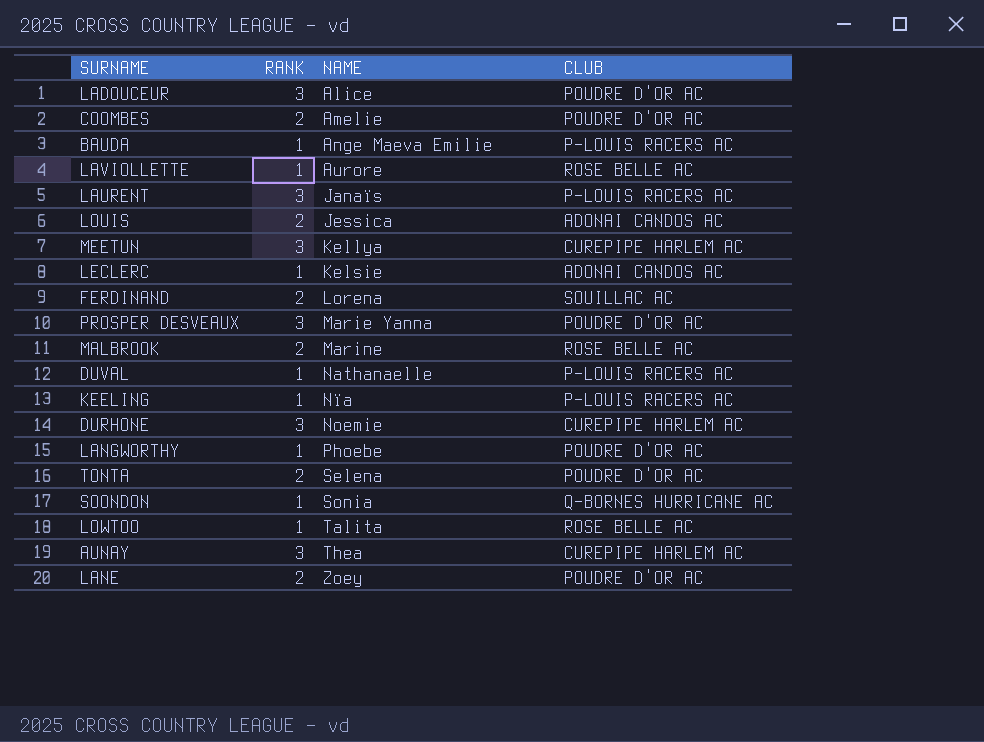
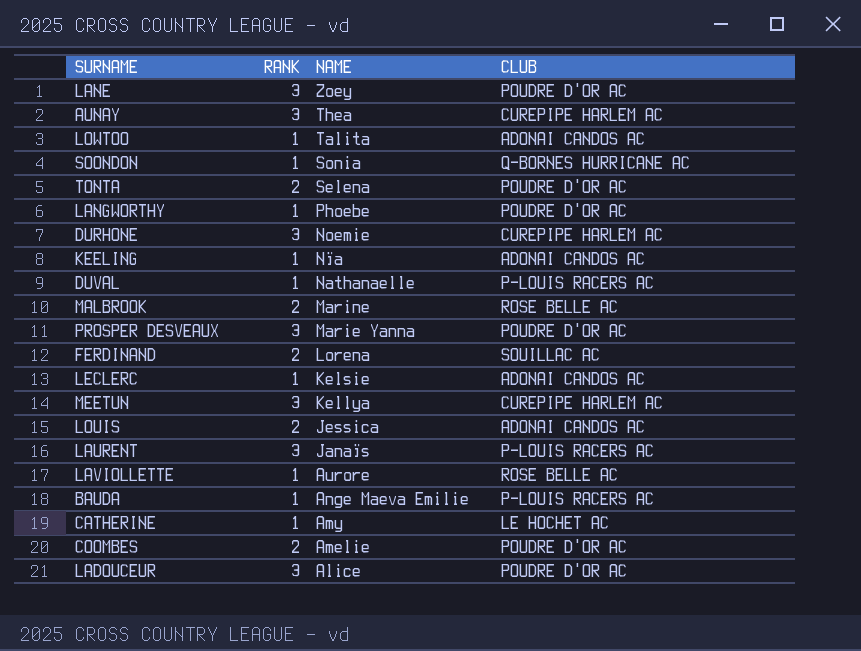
row order: NAME ascending -> NAME descending
LANE | RANK: 2 -> 3
LOWTOO | CLUB: ROSE BELLE AC -> ADONAI CANDOS AC
KEELING | CLUB: P-LOUIS RACERS AC -> ADONAI CANDOS AC
row CATHERINE: none -> 1 | Amy | LE HOCHET AC

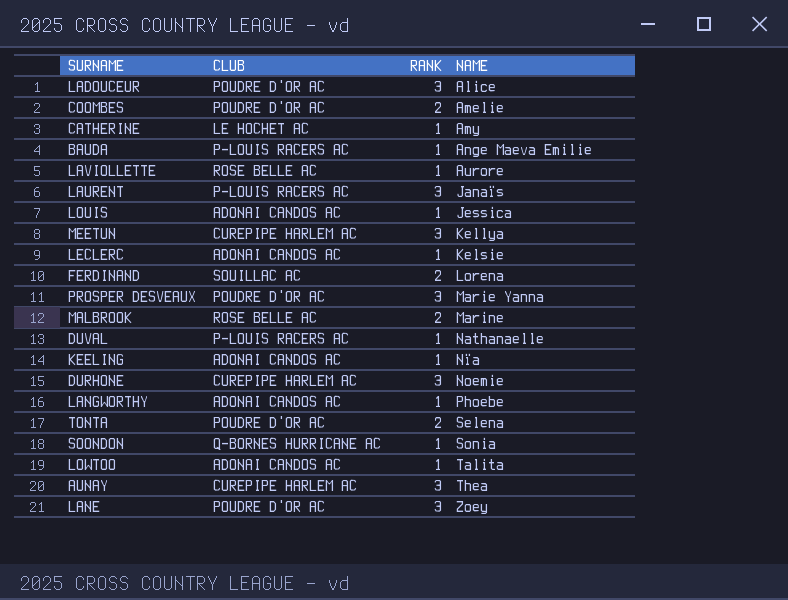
row order: NAME descending -> NAME ascending
column CLUB | position: 4 -> 2
LOUIS | RANK: 2 -> 1
LANGWORTHY | CLUB: POUDRE D'OR AC -> ADONAI CANDOS AC

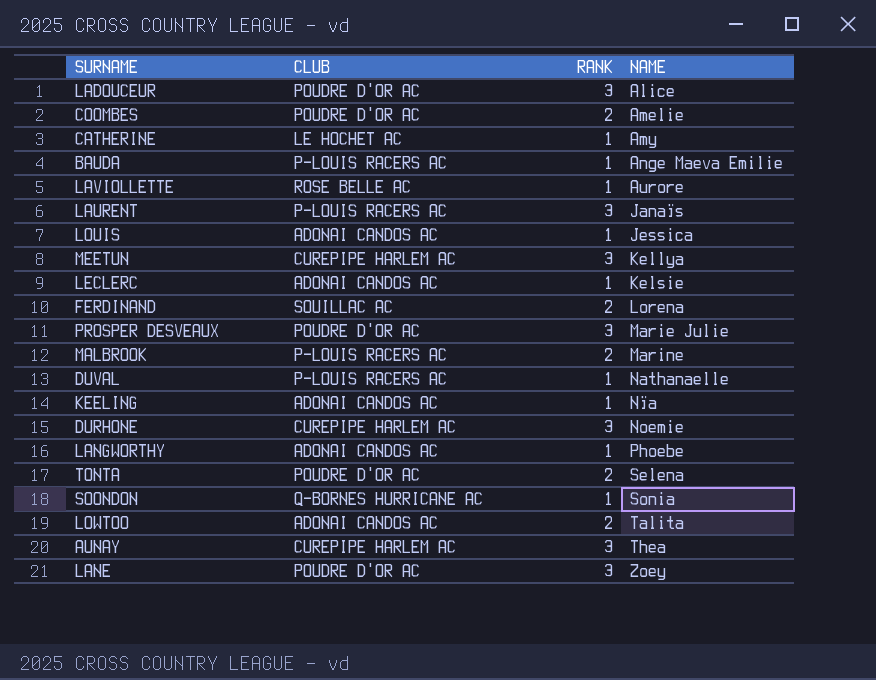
PROSPER DESVEAUX | NAME: Marie Yanna -> Marie Julie
MALBROOK | CLUB: ROSE BELLE AC -> P-LOUIS RACERS AC
LOWTOO | RANK: 1 -> 2

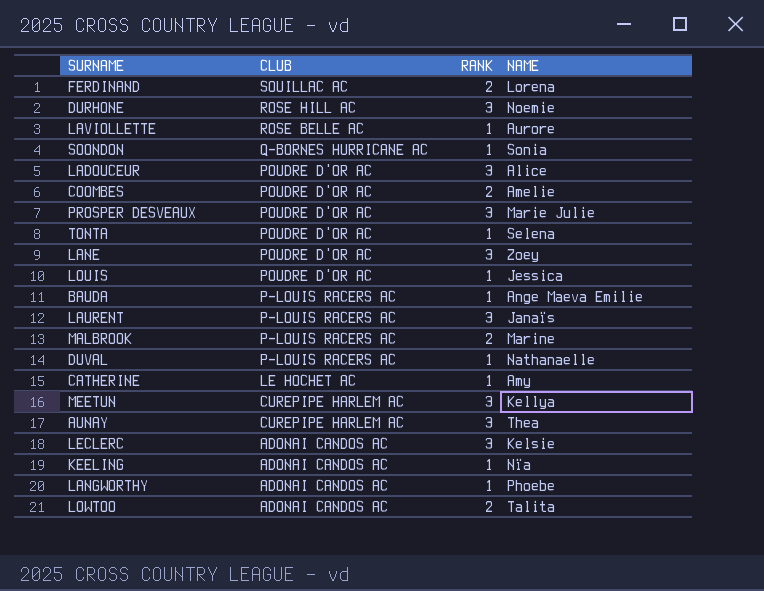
row order: NAME ascending -> CLUB descending
DURHONE | CLUB: CUREPIPE HARLEM AC -> ROSE HILL AC
TONTA | RANK: 2 -> 1
LOUIS | CLUB: ADONAI CANDOS AC -> POUDRE D'OR AC
LECLERC | RANK: 1 -> 3

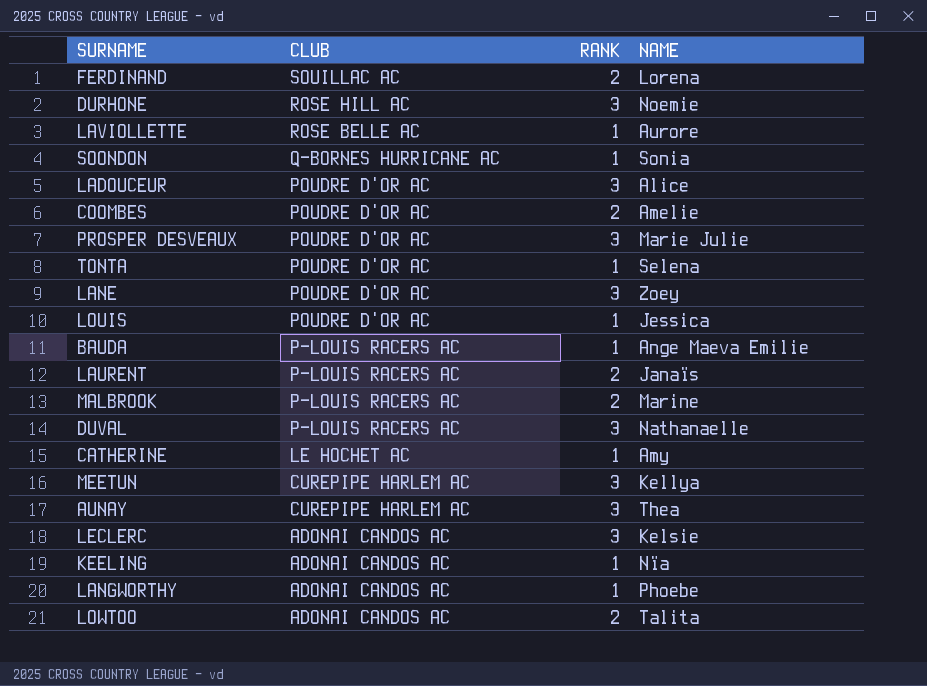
LAURENT | RANK: 3 -> 2
DUVAL | RANK: 1 -> 3

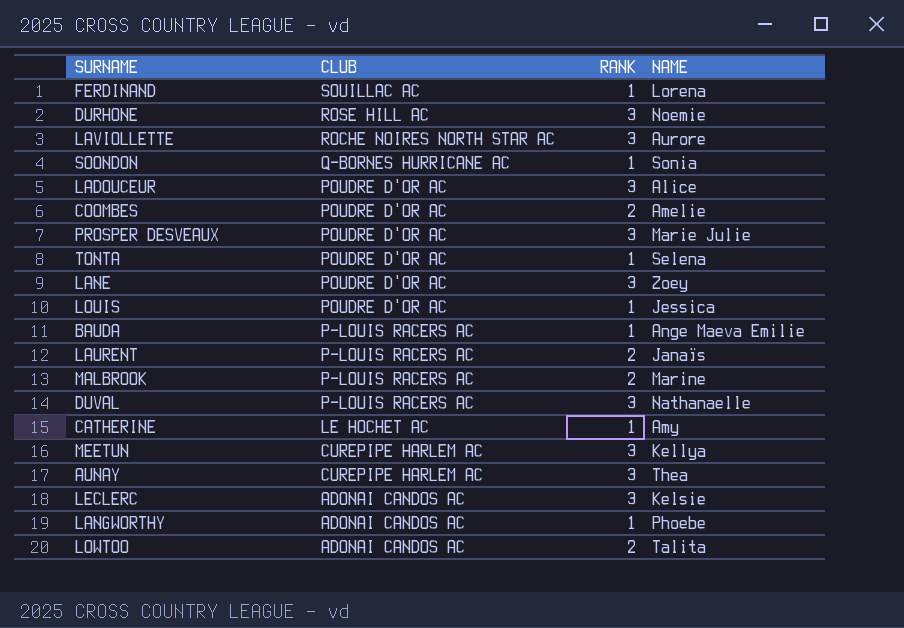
row KEELING: ADONAI CANDOS AC | 1 | Nïa -> none
FERDINAND | RANK: 2 -> 1
LAVIOLLETTE | CLUB: ROSE BELLE AC -> ROCHE NOIRES NORTH STAR AC
LAVIOLLETTE | RANK: 1 -> 3

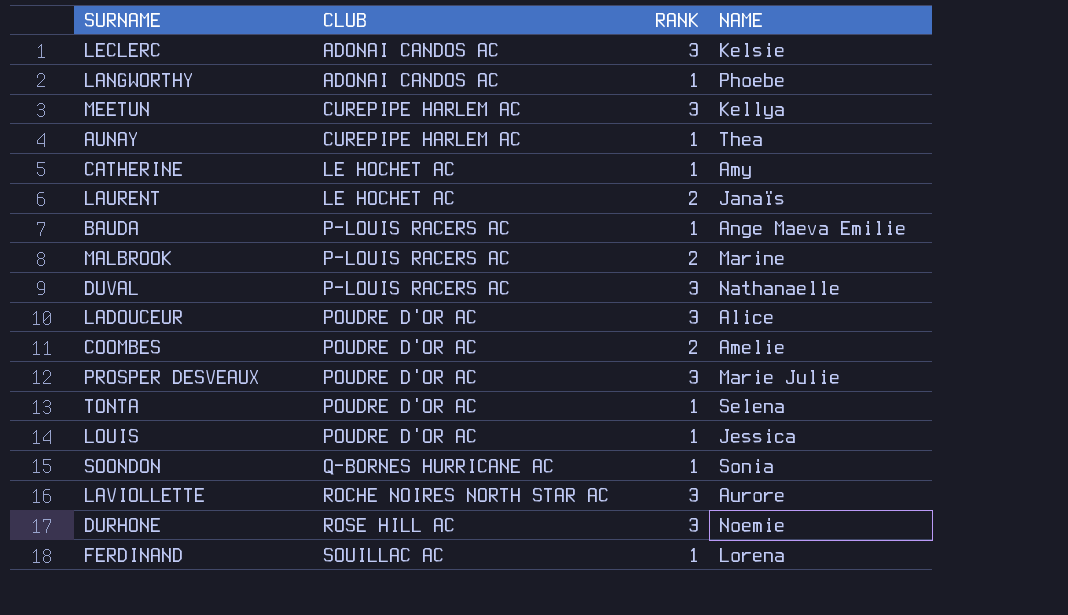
row order: CLUB descending -> CLUB ascending
row LANE: POUDRE D'OR AC | 3 | Zoey -> none
row LOWTOO: ADONAI CANDOS AC | 2 | Talita -> none
AUNAY | RANK: 3 -> 1
LAURENT | CLUB: P-LOUIS RACERS AC -> LE HOCHET AC

